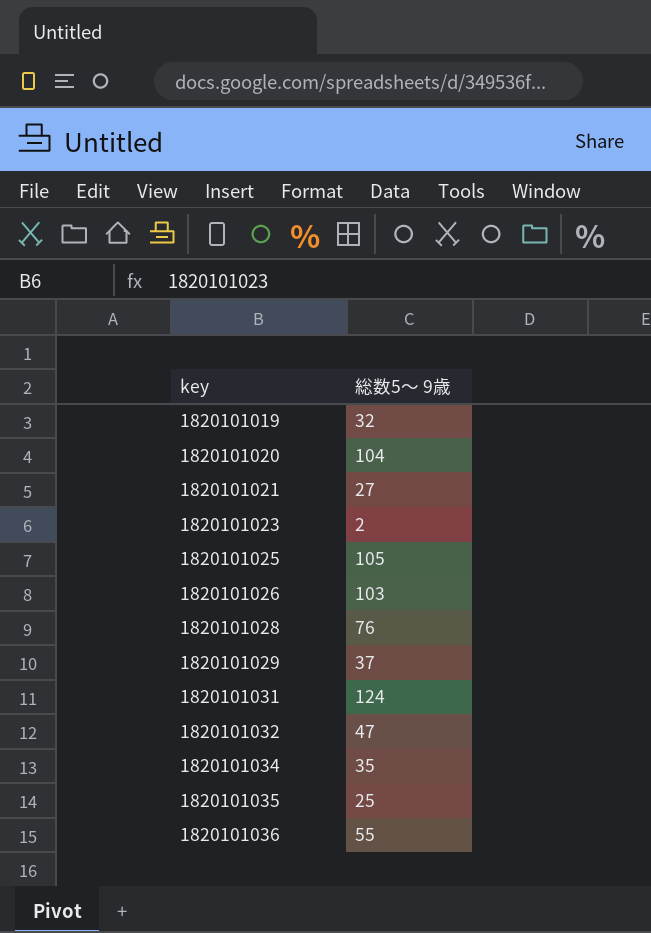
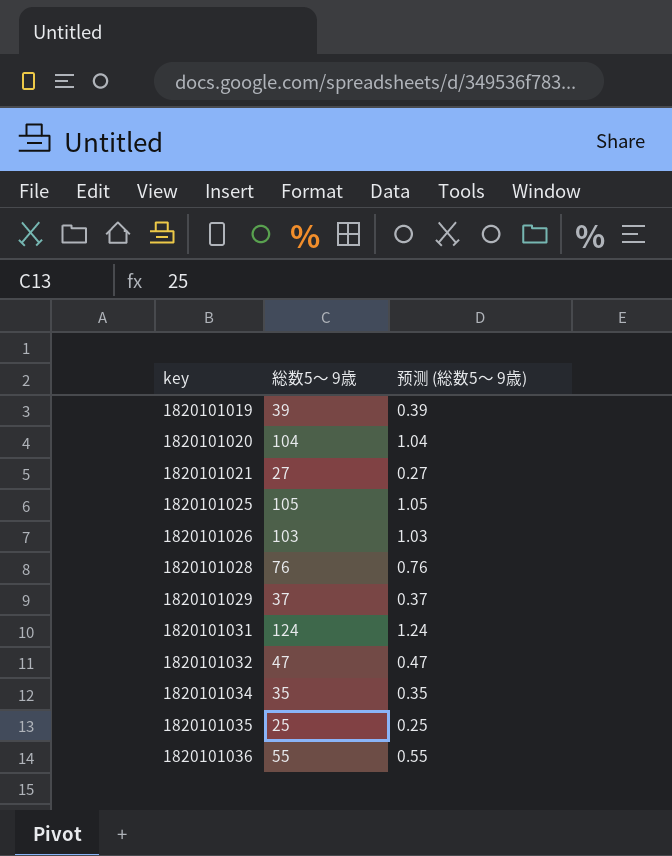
column 预测 (総数5～ 9歳) | formula: none -> [総数5～ 9歳] * 0.01
row 1820101023: 2 -> none
1820101019 | 総数5～ 9歳: 32 -> 39

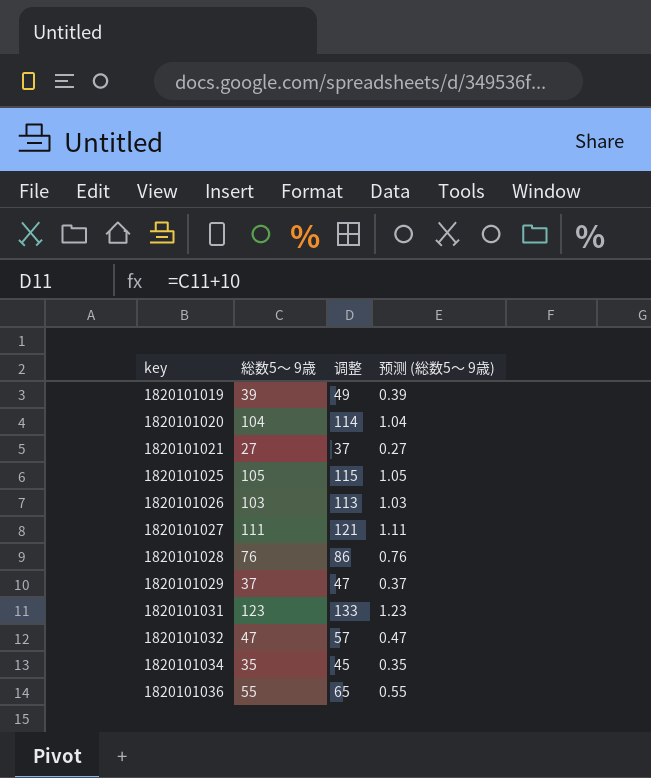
column 调整 | formula: none -> [総数5～ 9歳] + 10
row 1820101035: 25 | 0.25 -> none
row 1820101027: none -> 111 | 121 | 1.11
1820101031 | 総数5～ 9歳: 124 -> 123
1820101031 | 预测 (総数5～ 9歳): 1.24 -> 1.23

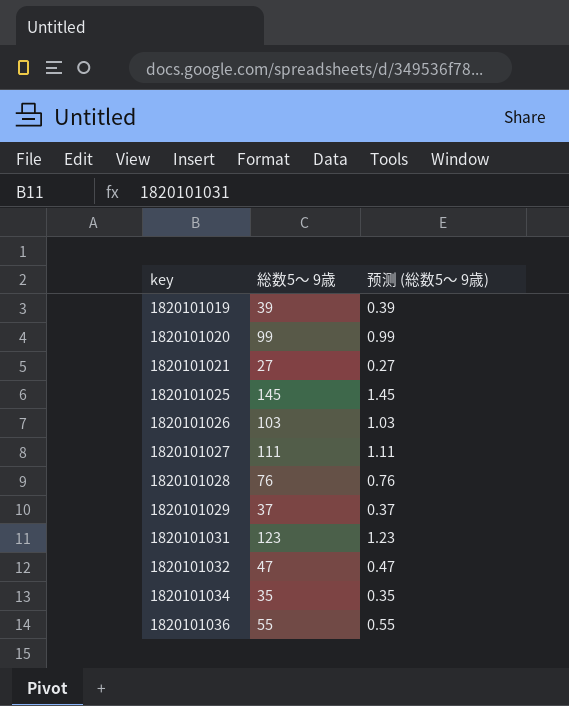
column 调整 | formula: [総数5～ 9歳] + 10 -> none
1820101020 | 総数5～ 9歳: 104 -> 99
1820101020 | 预测 (総数5～ 9歳): 1.04 -> 0.99
1820101025 | 総数5～ 9歳: 105 -> 145
1820101025 | 预测 (総数5～ 9歳): 1.05 -> 1.45

